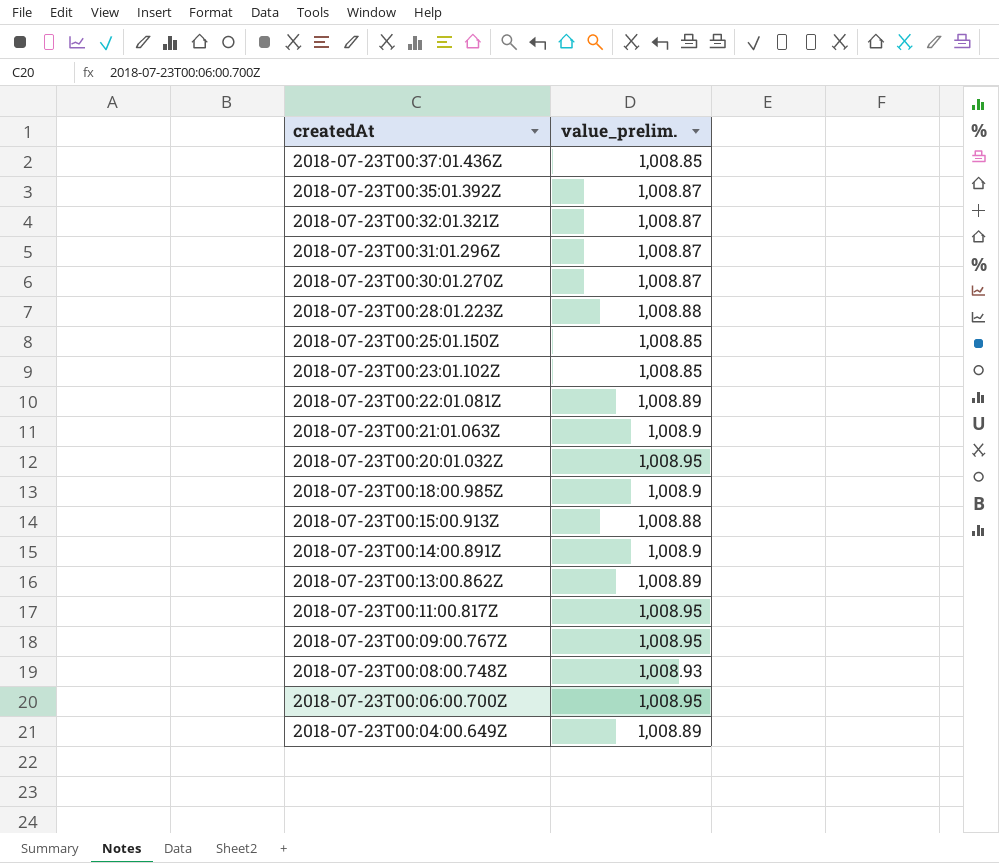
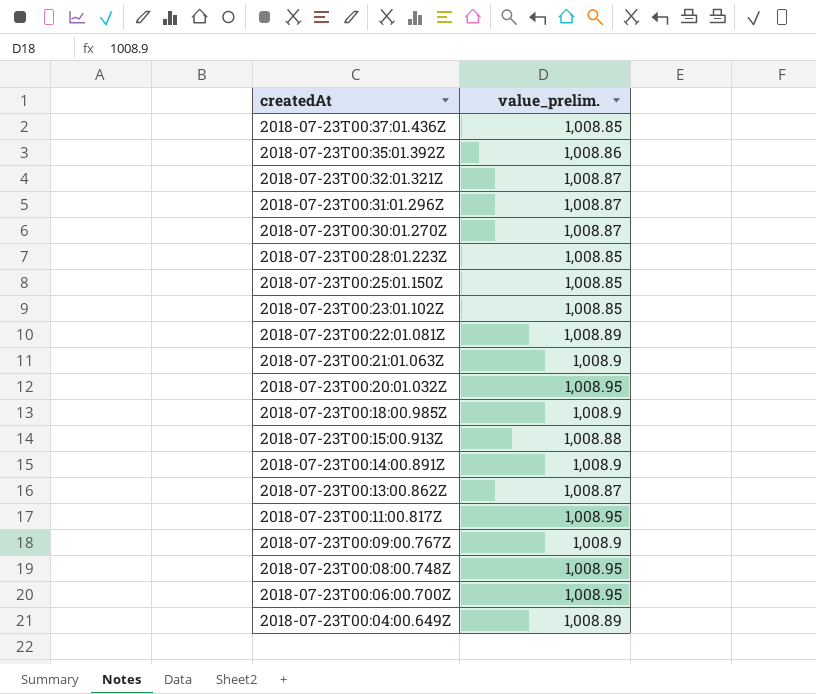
2018-07-23T00:35:01.392Z | value_prelim.: 1,008.87 -> 1,008.86
2018-07-23T00:28:01.223Z | value_prelim.: 1,008.88 -> 1,008.85
2018-07-23T00:13:00.862Z | value_prelim.: 1,008.89 -> 1,008.87
2018-07-23T00:09:00.767Z | value_prelim.: 1,008.95 -> 1,008.9
2018-07-23T00:08:00.748Z | value_prelim.: 1,008.93 -> 1,008.95

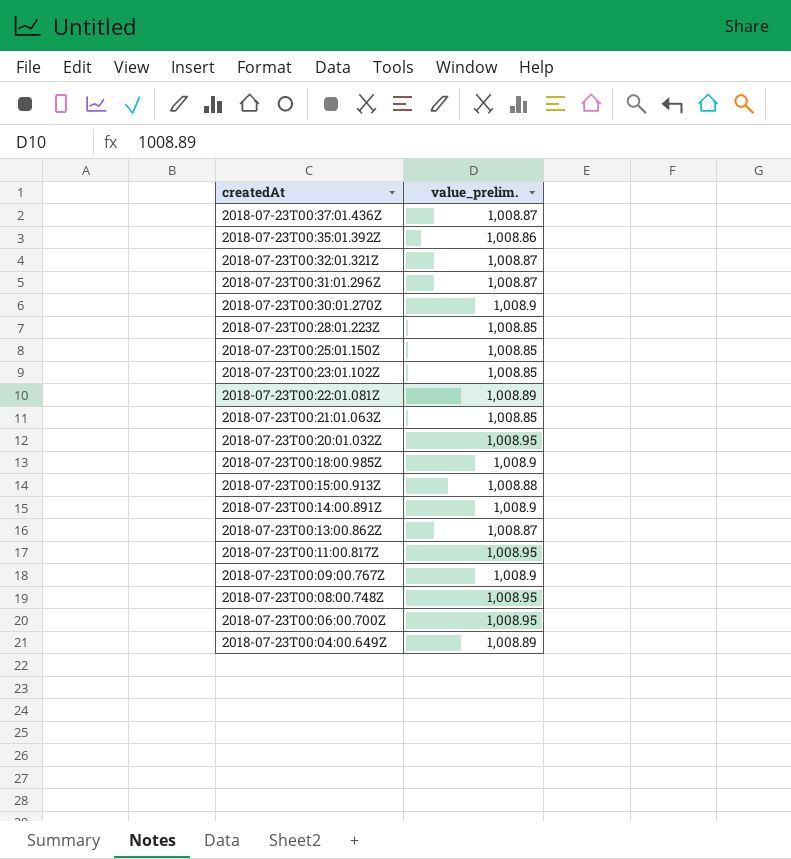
2018-07-23T00:37:01.436Z | value_prelim.: 1,008.85 -> 1,008.87
2018-07-23T00:30:01.270Z | value_prelim.: 1,008.87 -> 1,008.9
2018-07-23T00:21:01.063Z | value_prelim.: 1,008.9 -> 1,008.85

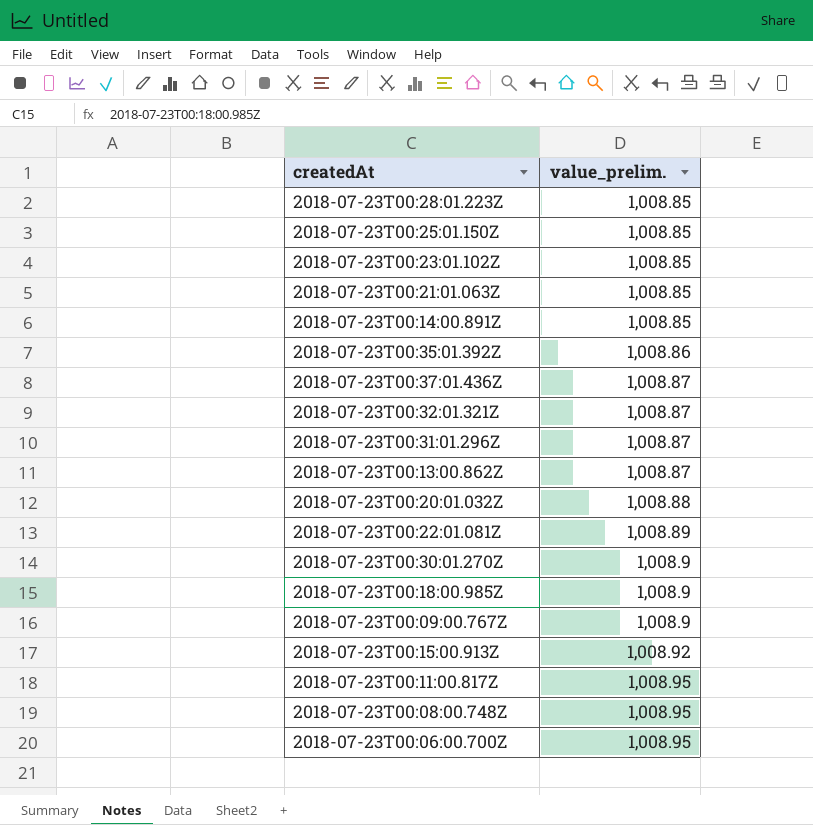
row order: createdAt descending -> value_prelim. ascending
row 2018-07-23T00:04:00.649Z: 1,008.89 -> none
2018-07-23T00:14:00.891Z | value_prelim.: 1,008.9 -> 1,008.85
2018-07-23T00:20:01.032Z | value_prelim.: 1,008.95 -> 1,008.88
2018-07-23T00:15:00.913Z | value_prelim.: 1,008.88 -> 1,008.92

